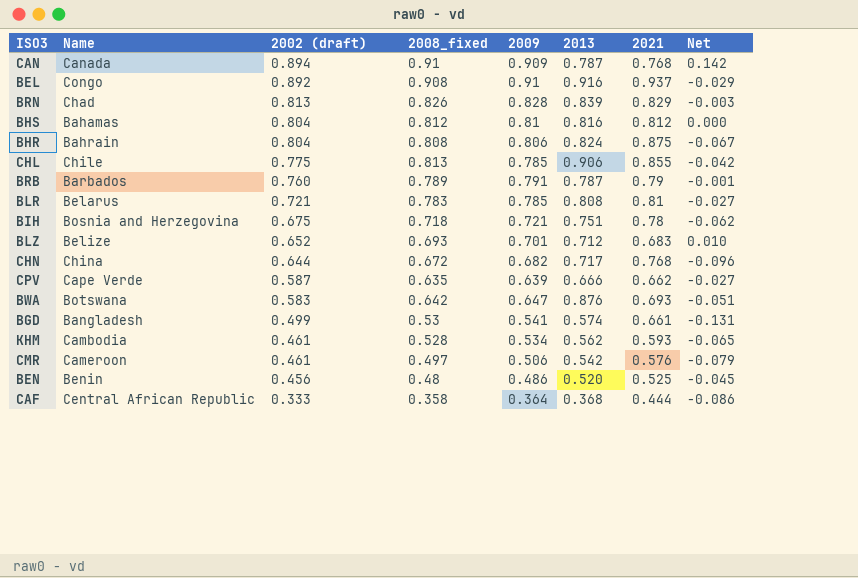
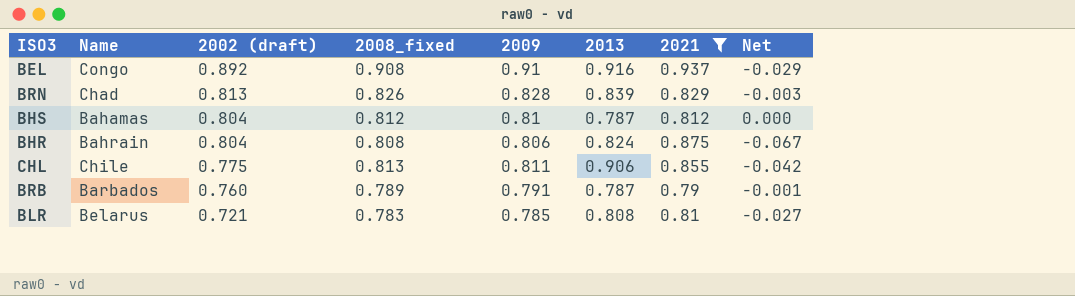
filter: none -> 2021 >= 0.79
BHS | 2013: 0.816 -> 0.787
CHL | 2009: 0.785 -> 0.811

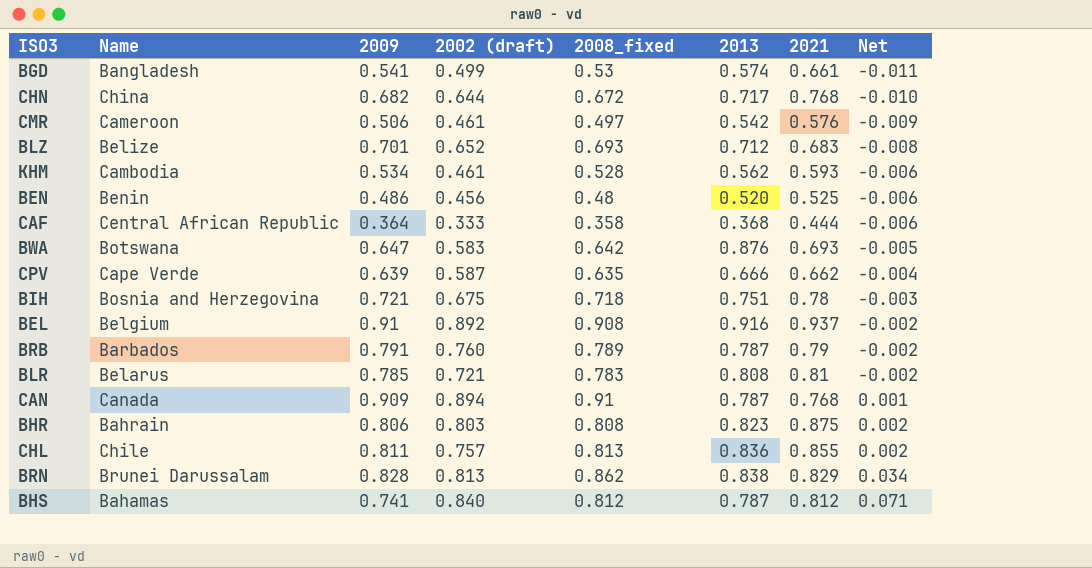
filter: 2021 >= 0.79 -> none
row order: 2002 (draft) descending -> Net ascending
column 2009 | position: 5 -> 3
column Net | formula: [2008_fixed] - [2021] -> [2008_fixed] - [2009]
BEL | Name: Congo -> Belgium
BHR | 2002 (draft): 0.804 -> 0.803
BHR | 2013: 0.824 -> 0.823
CHL | 2002 (draft): 0.775 -> 0.757
CHL | 2013: 0.906 -> 0.836
BRN | Name: Chad -> Brunei Darussalam
BRN | 2008_fixed: 0.826 -> 0.862
BRN | 2013: 0.839 -> 0.838
BHS | 2009: 0.81 -> 0.741
BHS | 2002 (draft): 0.804 -> 0.840

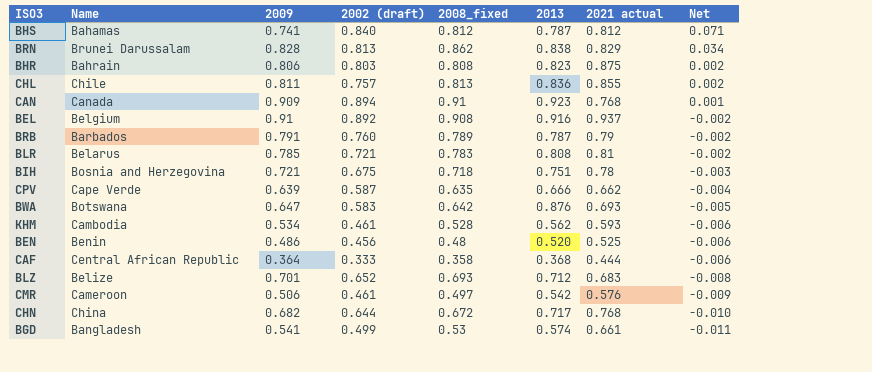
row order: Net ascending -> Net descending
column name: 2021 -> 2021 actual
CAN | 2013: 0.787 -> 0.923

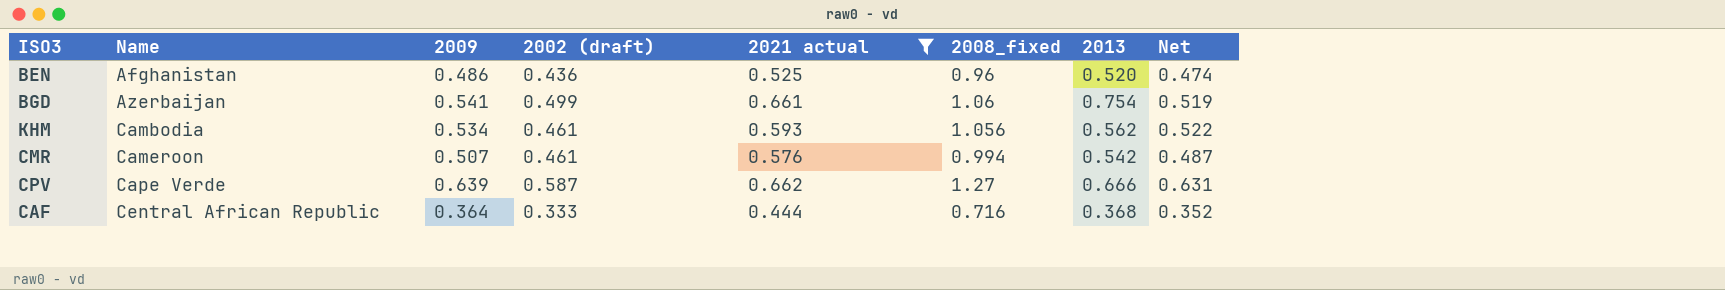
filter: none -> 2021 actual <= 0.662
row order: Net descending -> Name ascending
column 2021 actual | position: 7 -> 5
BEN | Name: Benin -> Afghanistan
BEN | 2002 (draft): 0.456 -> 0.436
BEN | 2008_fixed: 0.48 -> 0.96
BEN | Net: -0.006 -> 0.474
BGD | Name: Bangladesh -> Azerbaijan
BGD | 2008_fixed: 0.53 -> 1.06
BGD | 2013: 0.574 -> 0.754
BGD | Net: -0.011 -> 0.519
KHM | 2008_fixed: 0.528 -> 1.056
KHM | Net: -0.006 -> 0.522
CMR | 2009: 0.506 -> 0.507
CMR | 2008_fixed: 0.497 -> 0.994
CMR | Net: -0.009 -> 0.487
CPV | 2008_fixed: 0.635 -> 1.27
CPV | Net: -0.004 -> 0.631
CAF | 2008_fixed: 0.358 -> 0.716
CAF | Net: -0.006 -> 0.352

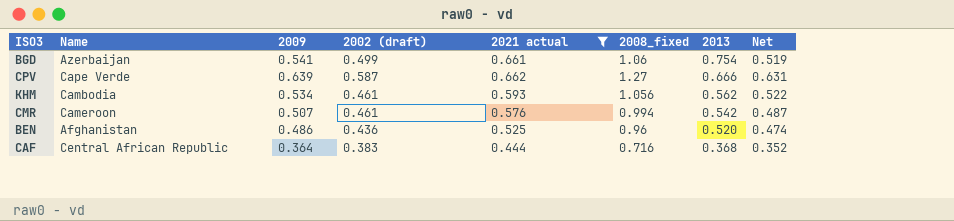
row order: Name ascending -> 2013 descending
CAF | 2002 (draft): 0.333 -> 0.383

